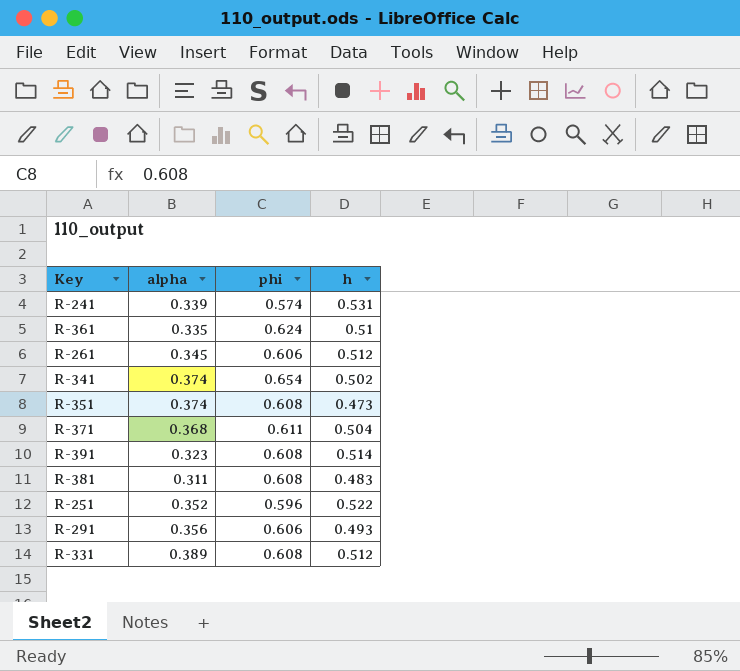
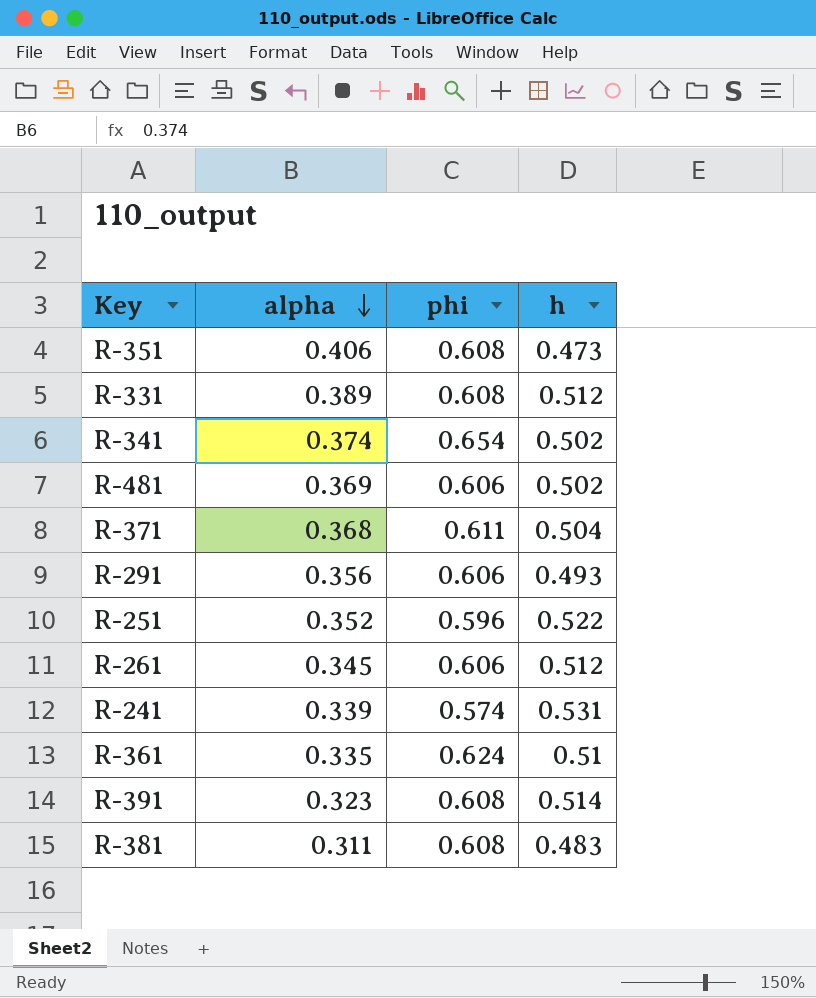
row order: none -> alpha descending
R-351 | alpha: 0.374 -> 0.406
row R-481: none -> 0.369 | 0.606 | 0.502

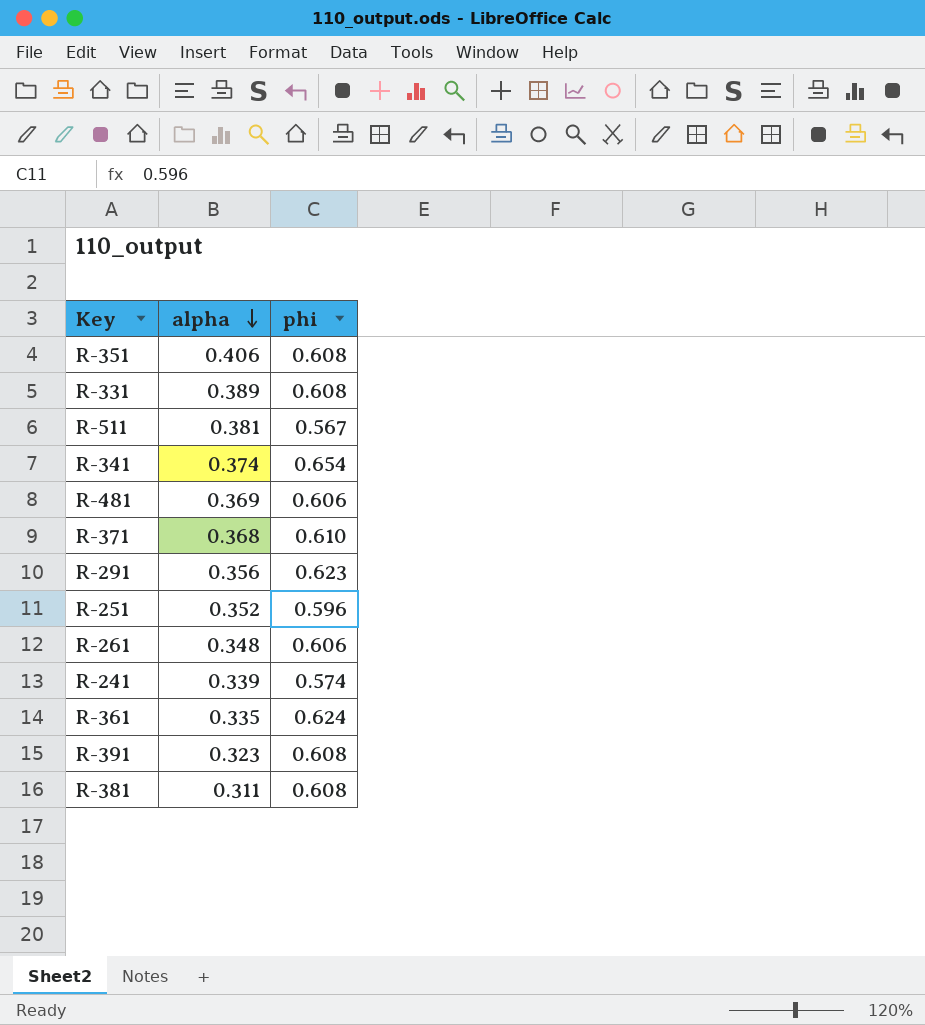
column h | position: 4 -> none
row R-511: none -> 0.381 | 0.567
R-371 | phi: 0.611 -> 0.610
R-291 | phi: 0.606 -> 0.623
R-261 | alpha: 0.345 -> 0.348

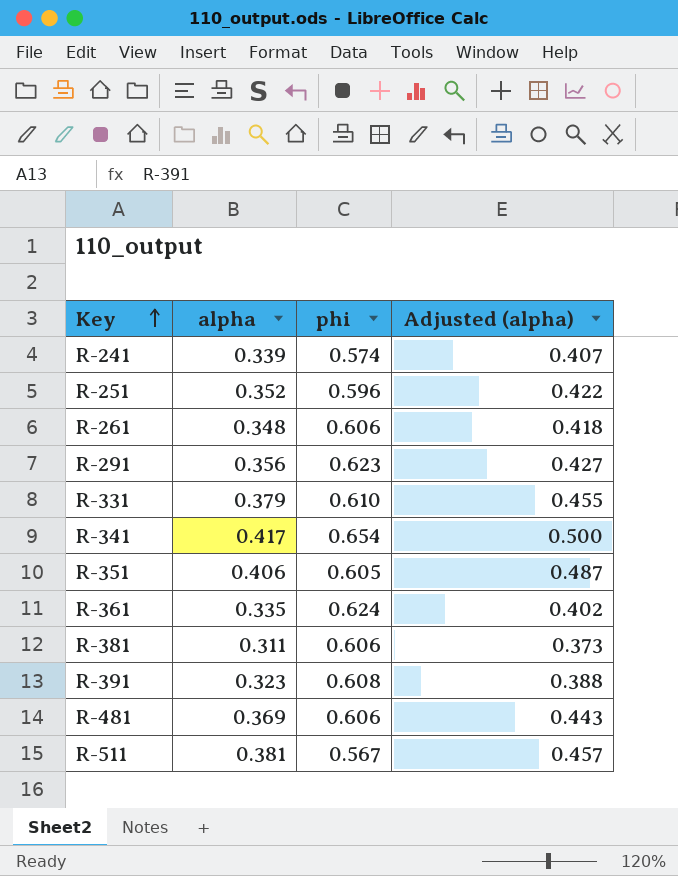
row order: alpha descending -> Key ascending
column Adjusted (alpha) | formula: none -> [alpha] * 1.2
row R-371: 0.368 | 0.610 -> none
R-331 | alpha: 0.389 -> 0.379
R-331 | phi: 0.608 -> 0.610
R-341 | alpha: 0.374 -> 0.417
R-351 | phi: 0.608 -> 0.605
R-381 | phi: 0.608 -> 0.606

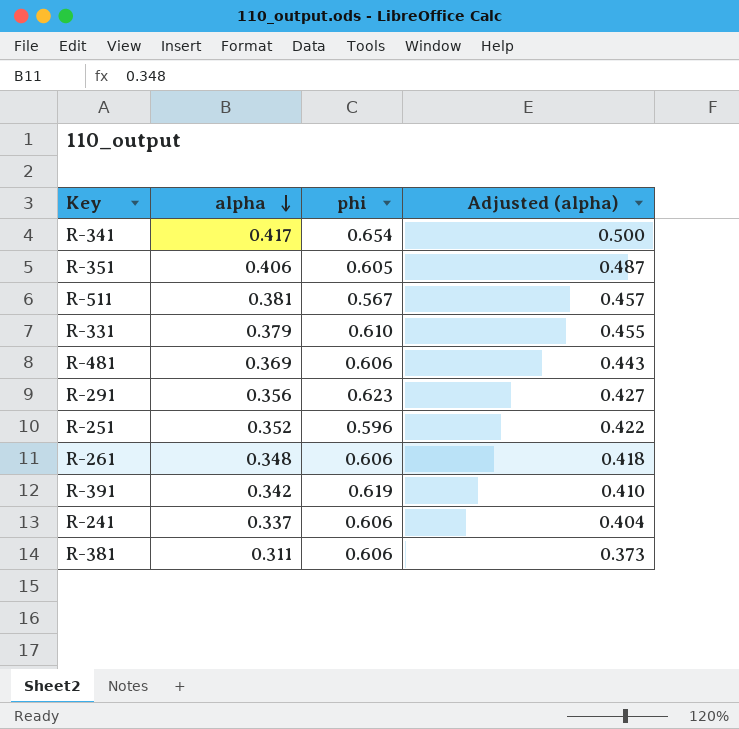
row order: Key ascending -> alpha descending
row R-361: 0.335 | 0.624 | 0.402 -> none
R-391 | alpha: 0.323 -> 0.342
R-391 | phi: 0.608 -> 0.619
R-391 | Adjusted (alpha): 0.388 -> 0.410
R-241 | alpha: 0.339 -> 0.337
R-241 | phi: 0.574 -> 0.606
R-241 | Adjusted (alpha): 0.407 -> 0.404

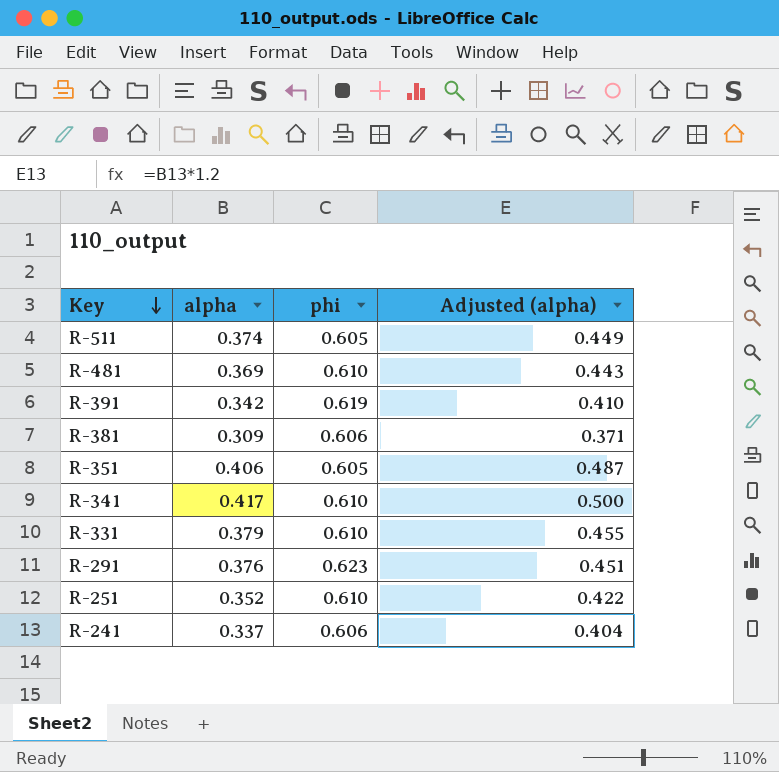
row order: alpha descending -> Key descending
row R-261: 0.348 | 0.606 | 0.418 -> none
R-511 | alpha: 0.381 -> 0.374
R-511 | phi: 0.567 -> 0.605
R-511 | Adjusted (alpha): 0.457 -> 0.449
R-481 | phi: 0.606 -> 0.610
R-381 | alpha: 0.311 -> 0.309
R-381 | Adjusted (alpha): 0.373 -> 0.371
R-341 | phi: 0.654 -> 0.610
R-291 | alpha: 0.356 -> 0.376
R-291 | Adjusted (alpha): 0.427 -> 0.451
R-251 | phi: 0.596 -> 0.610

